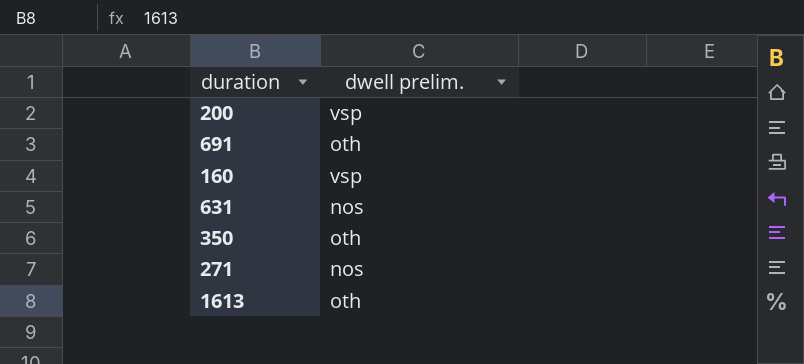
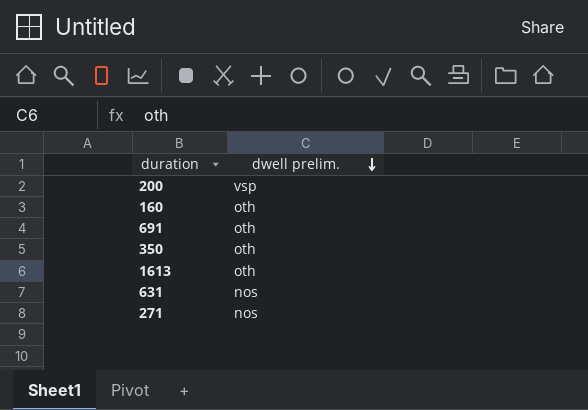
row order: none -> dwell prelim. descending
160 | dwell prelim.: vsp -> oth

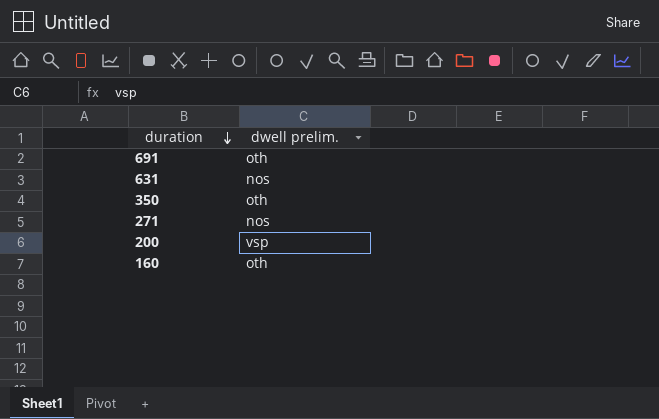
row order: dwell prelim. descending -> duration descending
row 1613: oth -> none

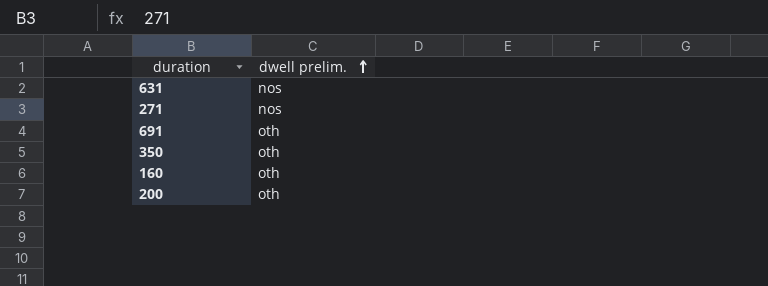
row order: duration descending -> dwell prelim. ascending
200 | dwell prelim.: vsp -> oth

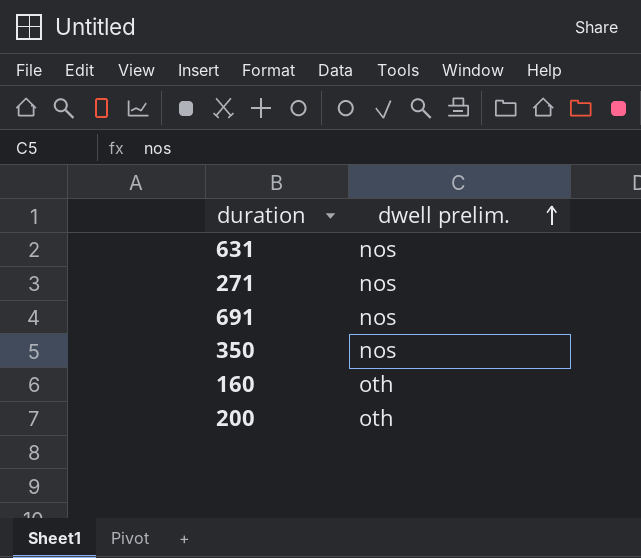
691 | dwell prelim.: oth -> nos
350 | dwell prelim.: oth -> nos

